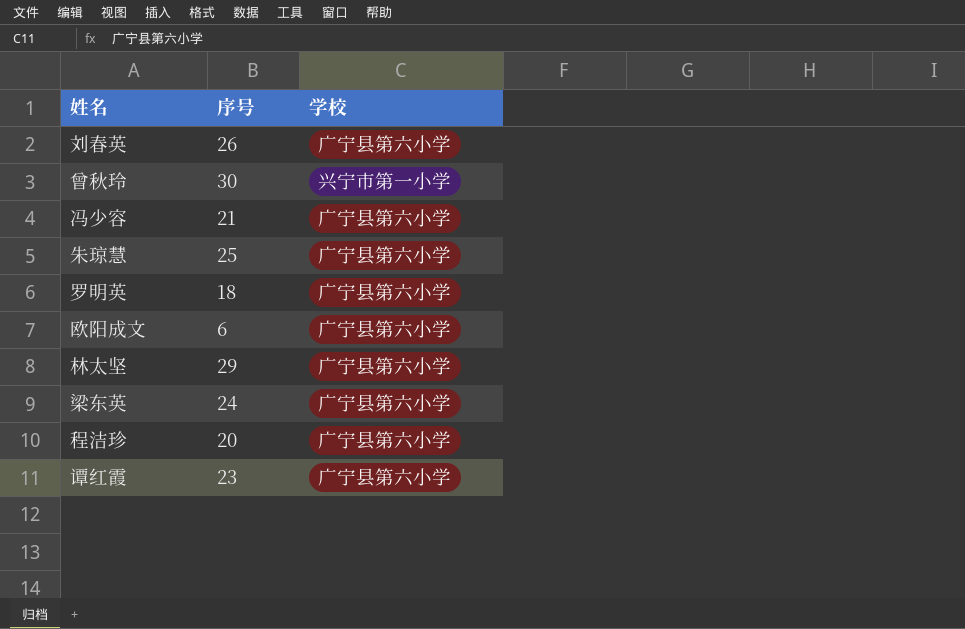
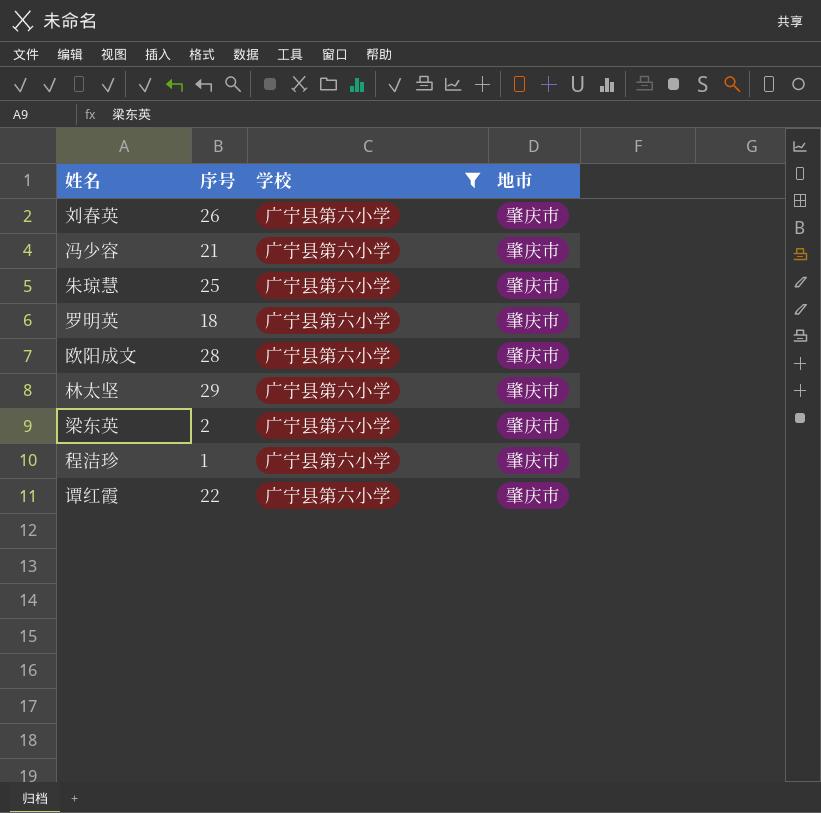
filter: none -> 学校 = 广宁县第六小学
column 地市 | position: none -> 4
欧阳成文 | 序号: 6 -> 28
梁东英 | 序号: 24 -> 2
程洁珍 | 序号: 20 -> 1
谭红霞 | 序号: 23 -> 22

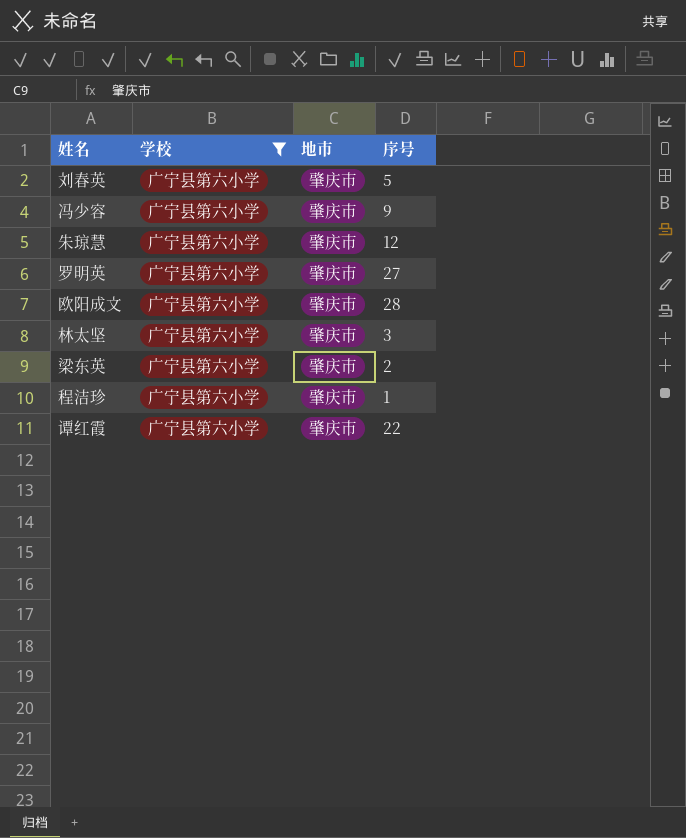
column 序号 | position: 2 -> 4
刘春英 | 序号: 26 -> 5
冯少容 | 序号: 21 -> 9
朱琼慧 | 序号: 25 -> 12
罗明英 | 序号: 18 -> 27
林太坚 | 序号: 29 -> 3

